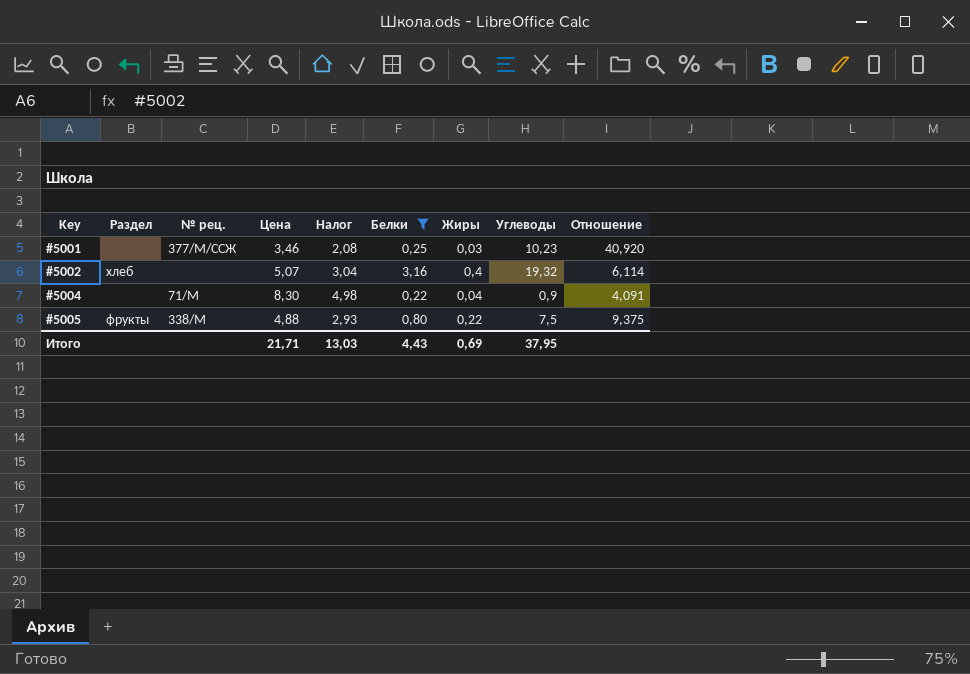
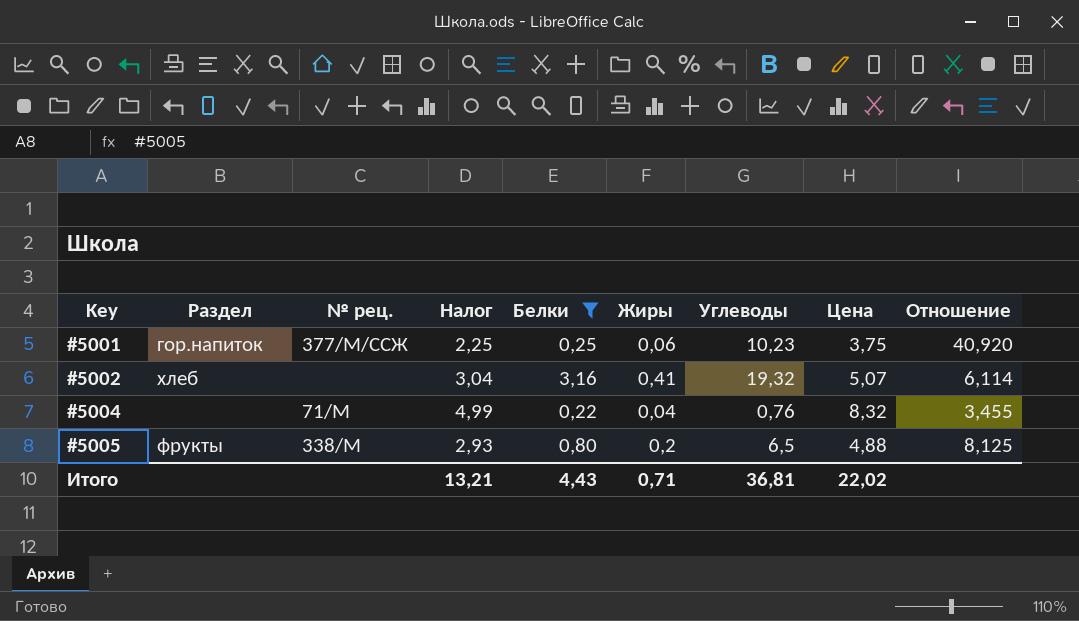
column Цена | position: 4 -> 8
#5001 | Раздел: none -> гор.напиток
#5001 | Налог: 2,08 -> 2,25
#5001 | Жиры: 0,03 -> 0,06
#5001 | Цена: 3,46 -> 3,75
#5002 | Жиры: 0,4 -> 0,41
#5004 | Налог: 4,98 -> 4,99
#5004 | Углеводы: 0,9 -> 0,76
#5004 | Цена: 8,30 -> 8,32
#5004 | Отношение: 4,091 -> 3,455
#5005 | Жиры: 0,22 -> 0,2
#5005 | Углеводы: 7,5 -> 6,5
#5005 | Отношение: 9,375 -> 8,125
Итого | Налог: 13,03 -> 13,21
Итого | Жиры: 0,69 -> 0,71
Итого | Углеводы: 37,95 -> 36,81
Итого | Цена: 21,71 -> 22,02

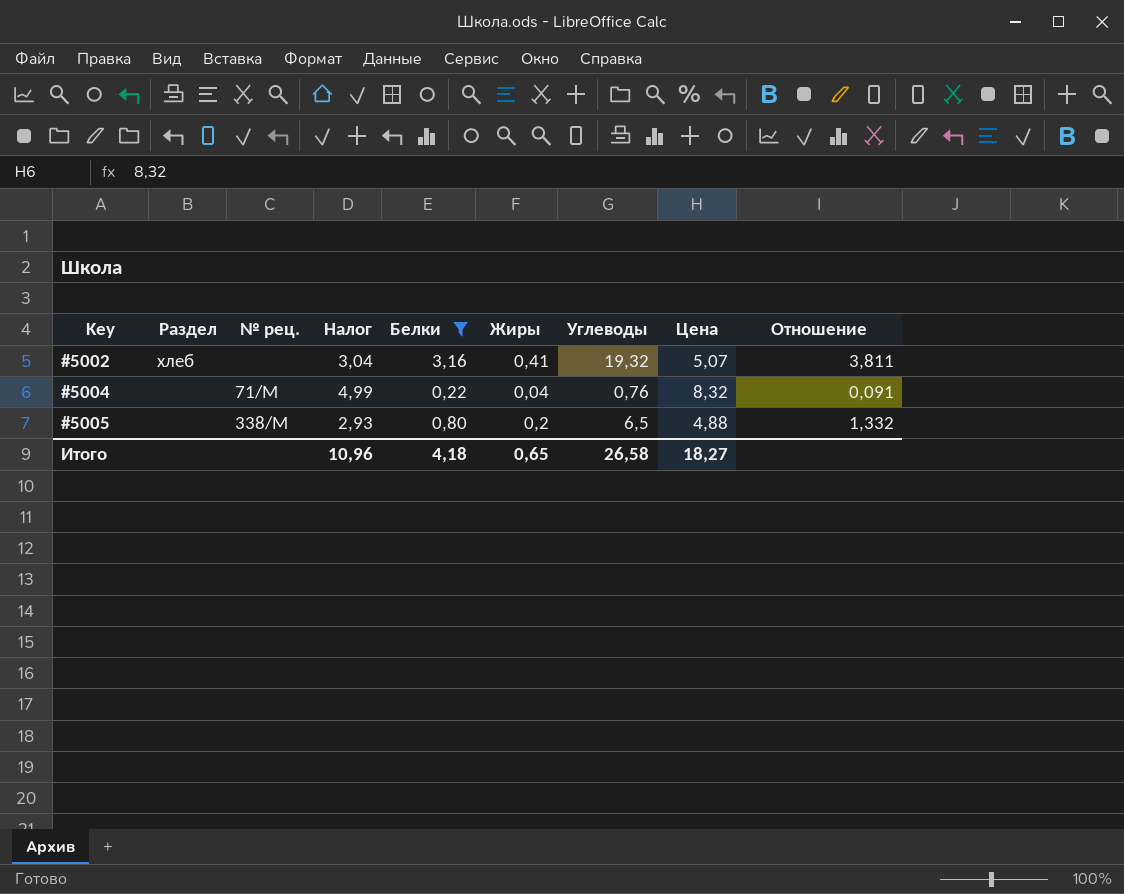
column Отношение | formula: [Углеводы] / [Белки] -> [Углеводы] / [Цена]
row #5001: гор.напиток | 377/М/ССЖ | 2,25 | 0,25 | 0,06 | 10,23 | 3,75 | 40,920 -> none
#5005 | Раздел: фрукты -> none
Итого | Налог: 13,21 -> 10,96
Итого | Белки: 4,43 -> 4,18
Итого | Жиры: 0,71 -> 0,65
Итого | Углеводы: 36,81 -> 26,58
Итого | Цена: 22,02 -> 18,27

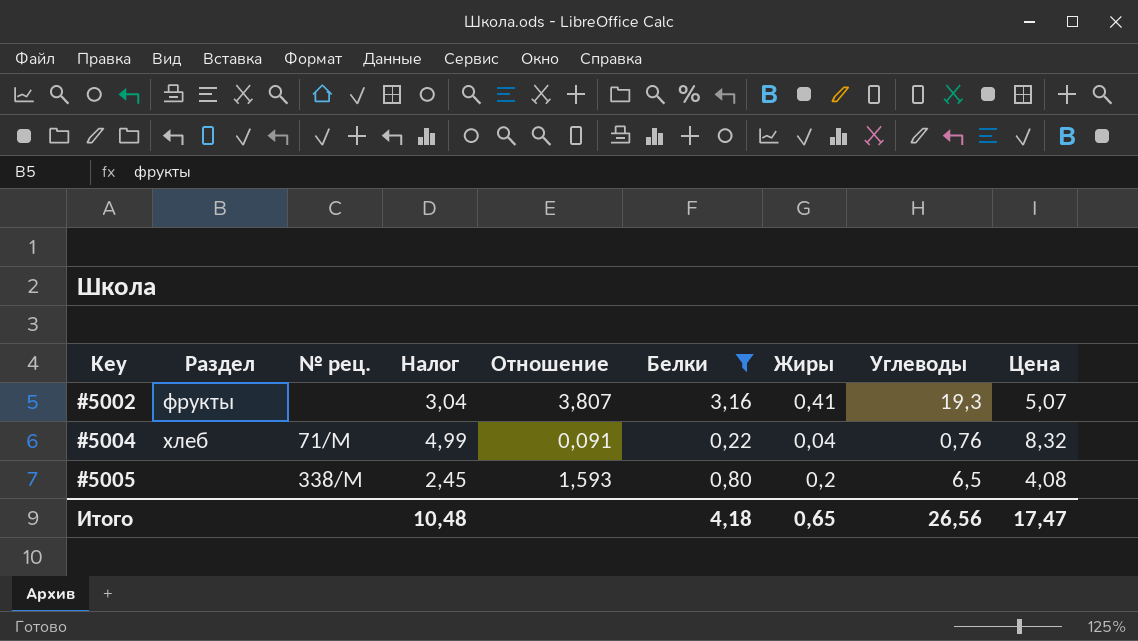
column Отношение | position: 9 -> 5
#5002 | Раздел: хлеб -> фрукты
#5002 | Отношение: 3,811 -> 3,807
#5002 | Углеводы: 19,32 -> 19,3
#5004 | Раздел: none -> хлеб
#5005 | Налог: 2,93 -> 2,45
#5005 | Отношение: 1,332 -> 1,593
#5005 | Цена: 4,88 -> 4,08
Итого | Налог: 10,96 -> 10,48
Итого | Углеводы: 26,58 -> 26,56
Итого | Цена: 18,27 -> 17,47

